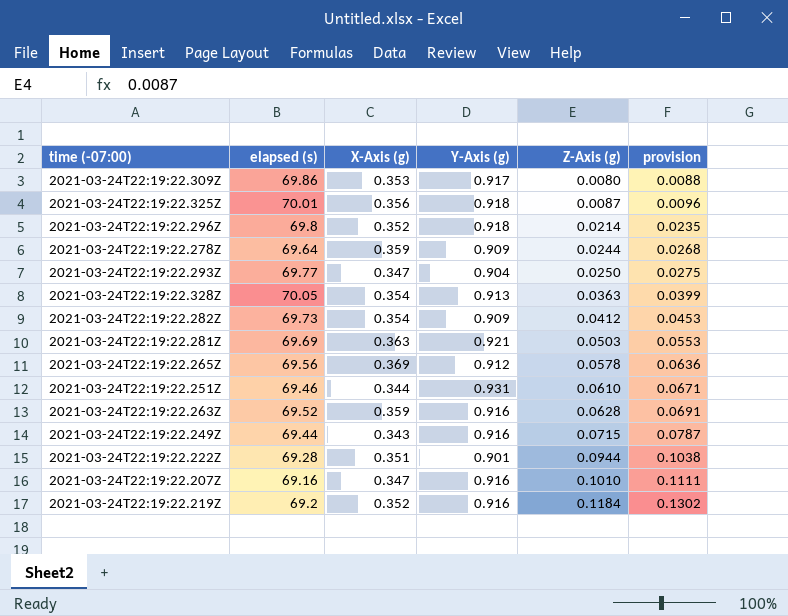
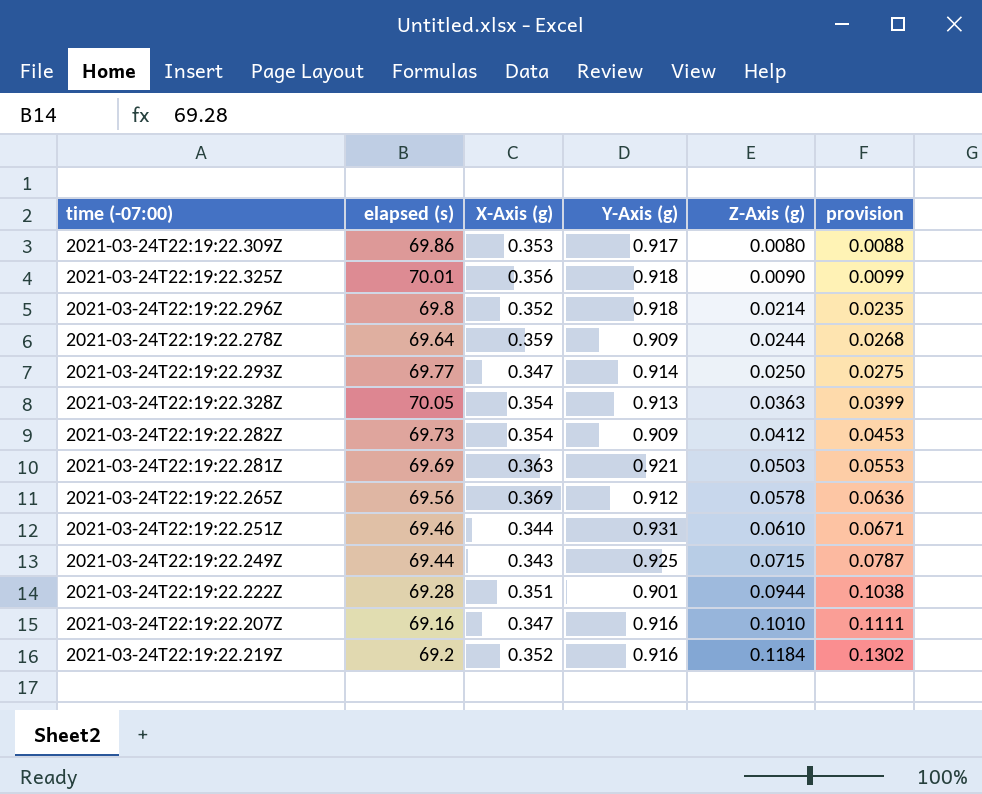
row 2021-03-24T22:19:22.263Z: 69.52 | 0.359 | 0.916 | 0.0628 | 0.0691 -> none
2021-03-24T22:19:22.325Z | Z-Axis (g): 0.0087 -> 0.0090
2021-03-24T22:19:22.325Z | provision: 0.0096 -> 0.0099
2021-03-24T22:19:22.293Z | Y-Axis (g): 0.904 -> 0.914
2021-03-24T22:19:22.249Z | Y-Axis (g): 0.916 -> 0.925

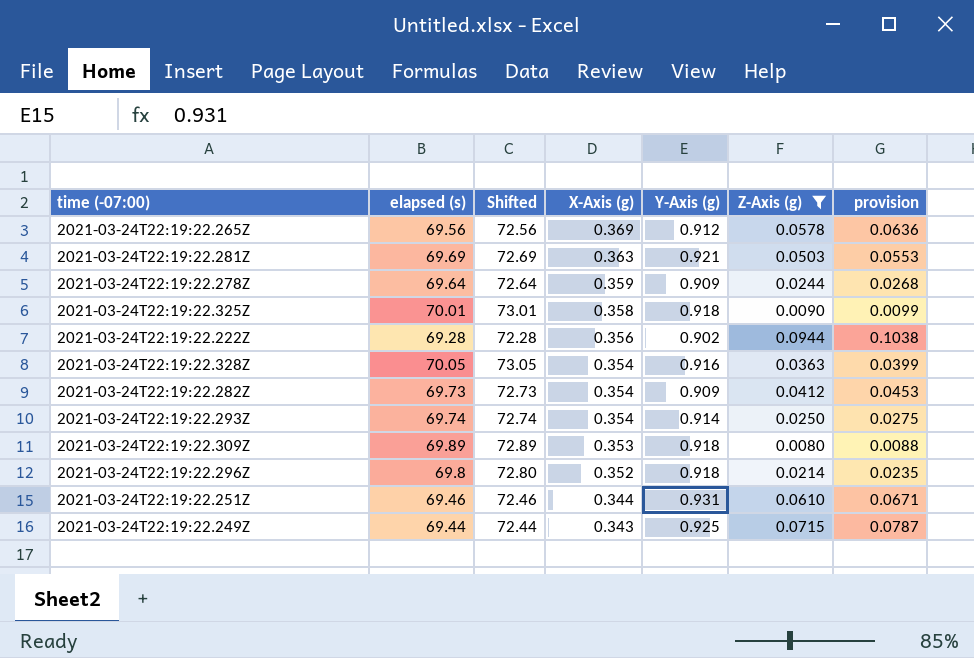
filter: none -> Z-Axis (g) <= 0.0944
row order: Z-Axis (g) ascending -> X-Axis (g) descending
column Shifted | formula: none -> [elapsed (s)] + 3
2021-03-24T22:19:22.325Z | X-Axis (g): 0.356 -> 0.358
2021-03-24T22:19:22.222Z | X-Axis (g): 0.351 -> 0.356
2021-03-24T22:19:22.222Z | Y-Axis (g): 0.901 -> 0.902
2021-03-24T22:19:22.328Z | Y-Axis (g): 0.913 -> 0.916
2021-03-24T22:19:22.293Z | elapsed (s): 69.77 -> 69.74
2021-03-24T22:19:22.293Z | X-Axis (g): 0.347 -> 0.354
2021-03-24T22:19:22.309Z | elapsed (s): 69.86 -> 69.89
2021-03-24T22:19:22.309Z | Y-Axis (g): 0.917 -> 0.918

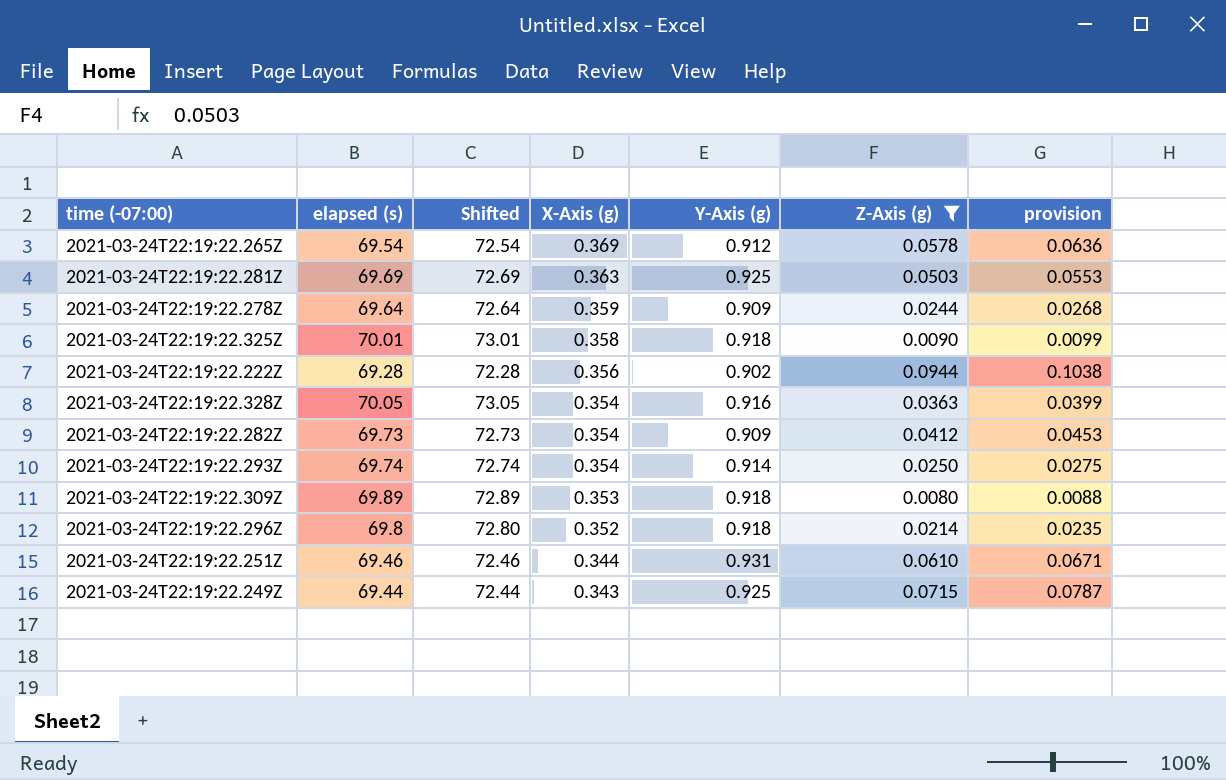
2021-03-24T22:19:22.265Z | elapsed (s): 69.56 -> 69.54
2021-03-24T22:19:22.265Z | Shifted: 72.56 -> 72.54
2021-03-24T22:19:22.281Z | Y-Axis (g): 0.921 -> 0.925

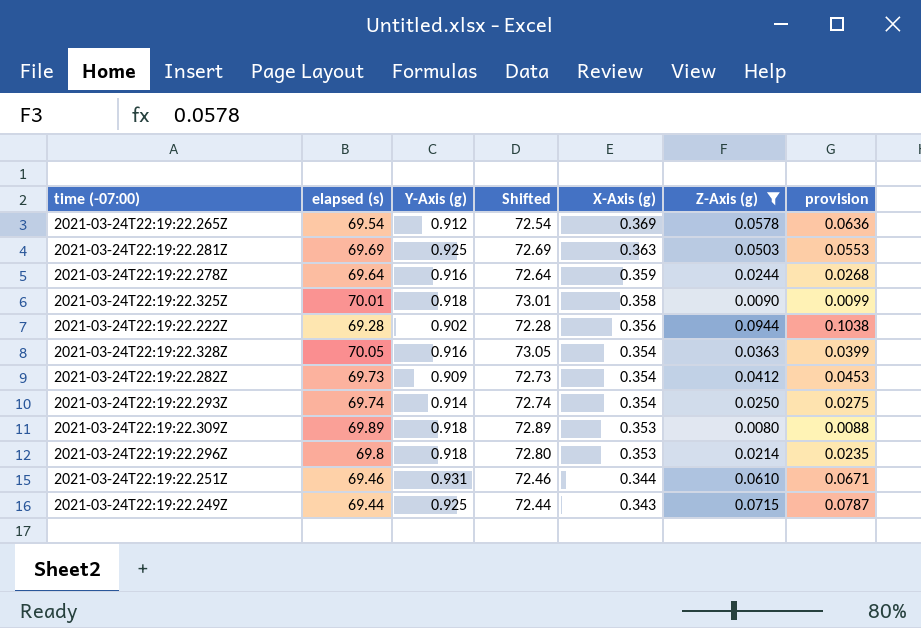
column Y-Axis (g) | position: 5 -> 3
2021-03-24T22:19:22.278Z | Y-Axis (g): 0.909 -> 0.916
2021-03-24T22:19:22.296Z | X-Axis (g): 0.352 -> 0.353

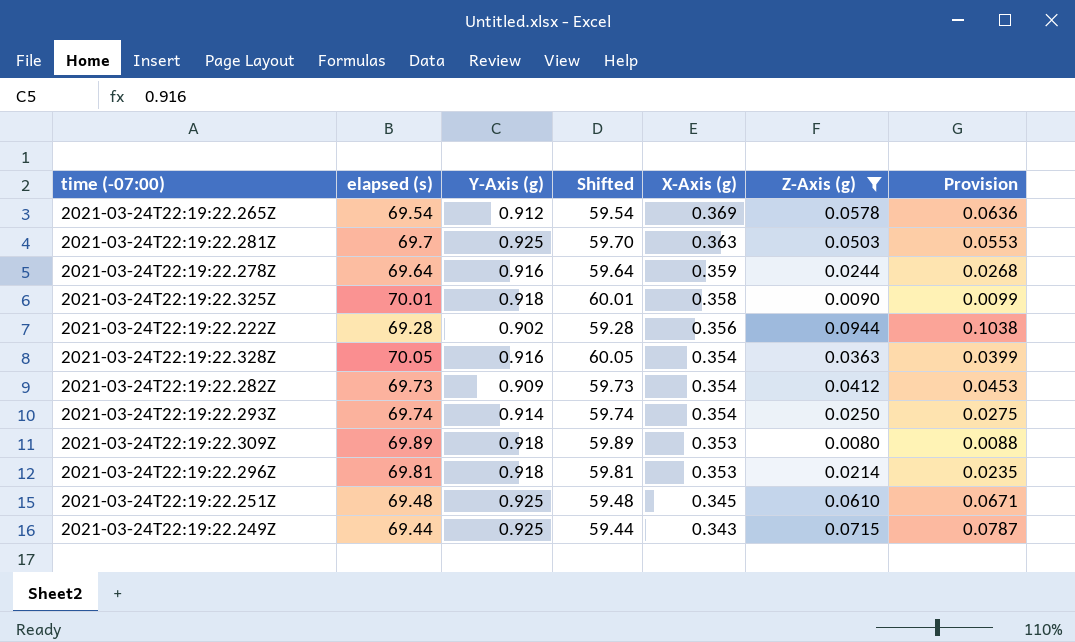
column Shifted | formula: [elapsed (s)] + 3 -> [elapsed (s)] - 10
column name: provision -> Provision
2021-03-24T22:19:22.281Z | elapsed (s): 69.69 -> 69.7
2021-03-24T22:19:22.296Z | elapsed (s): 69.8 -> 69.81
2021-03-24T22:19:22.251Z | elapsed (s): 69.46 -> 69.48
2021-03-24T22:19:22.251Z | Y-Axis (g): 0.931 -> 0.925
2021-03-24T22:19:22.251Z | X-Axis (g): 0.344 -> 0.345

